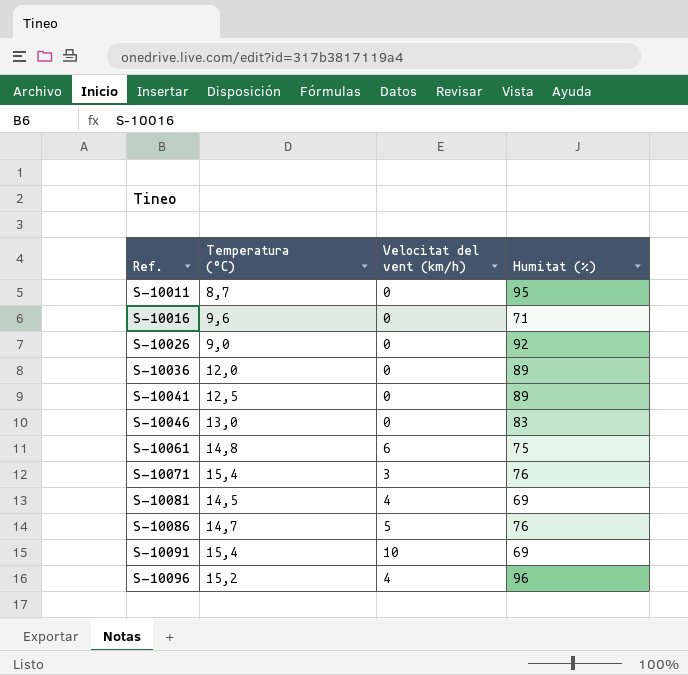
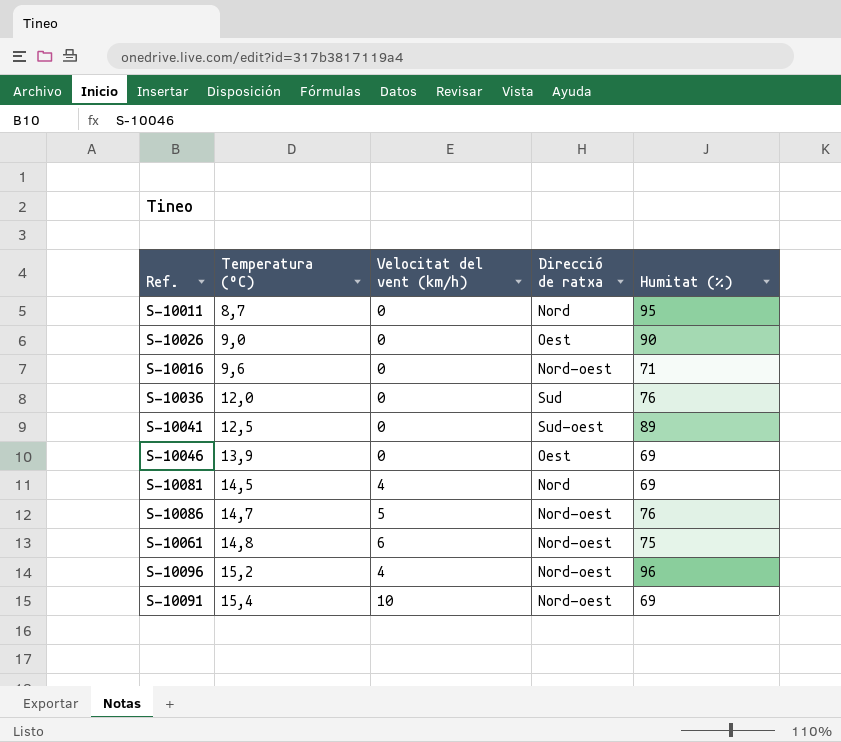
row order: Ref. ascending -> Temperatura (ºC) ascending
column Direcció de ratxa | position: none -> 4
row S-10071: 15,4 | 3 | 76 -> none
S-10026 | Humitat (%): 92 -> 90
S-10036 | Humitat (%): 89 -> 76
S-10046 | Temperatura (ºC): 13,0 -> 13,9
S-10046 | Humitat (%): 83 -> 69

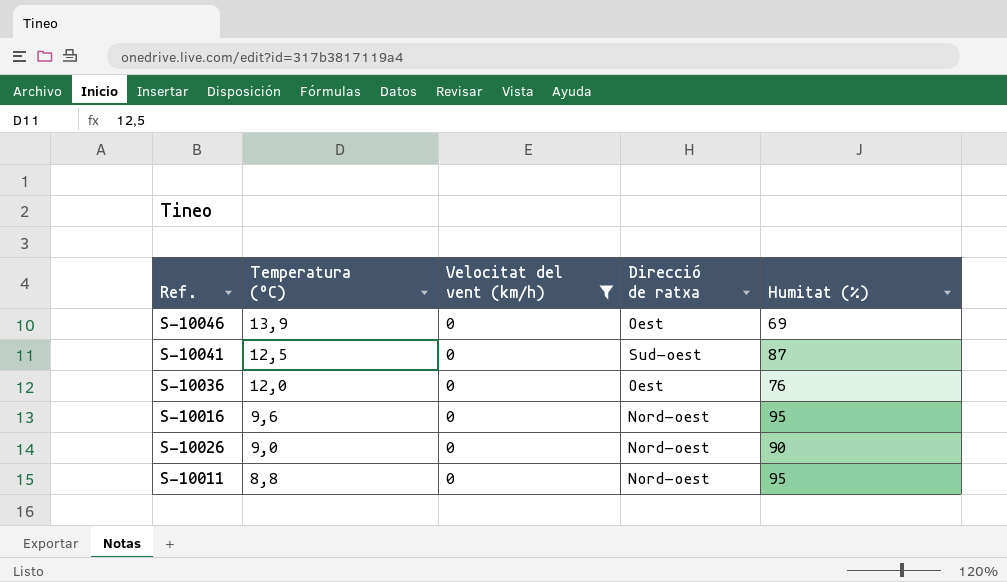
filter: none -> Velocitat del vent (km/h) = 0
row order: Temperatura (ºC) ascending -> Temperatura (ºC) descending
S-10041 | Humitat (%): 89 -> 87
S-10036 | Direcció de ratxa: Sud -> Oest
S-10016 | Humitat (%): 71 -> 95
S-10026 | Direcció de ratxa: Oest -> Nord-oest
S-10011 | Temperatura (ºC): 8,7 -> 8,8
S-10011 | Direcció de ratxa: Nord -> Nord-oest

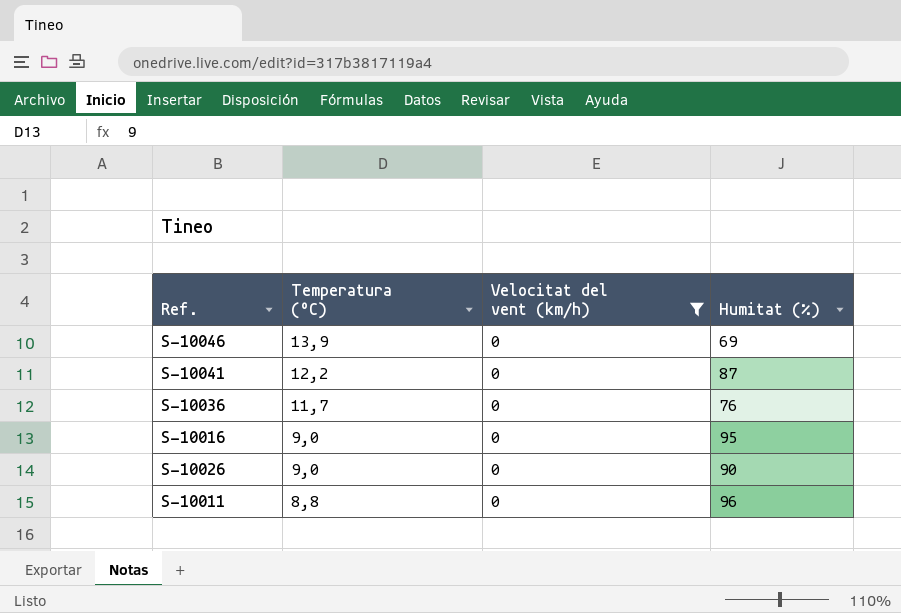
column Direcció de ratxa | position: 4 -> none
S-10041 | Temperatura (ºC): 12,5 -> 12,2
S-10036 | Temperatura (ºC): 12,0 -> 11,7
S-10016 | Temperatura (ºC): 9,6 -> 9,0
S-10011 | Humitat (%): 95 -> 96

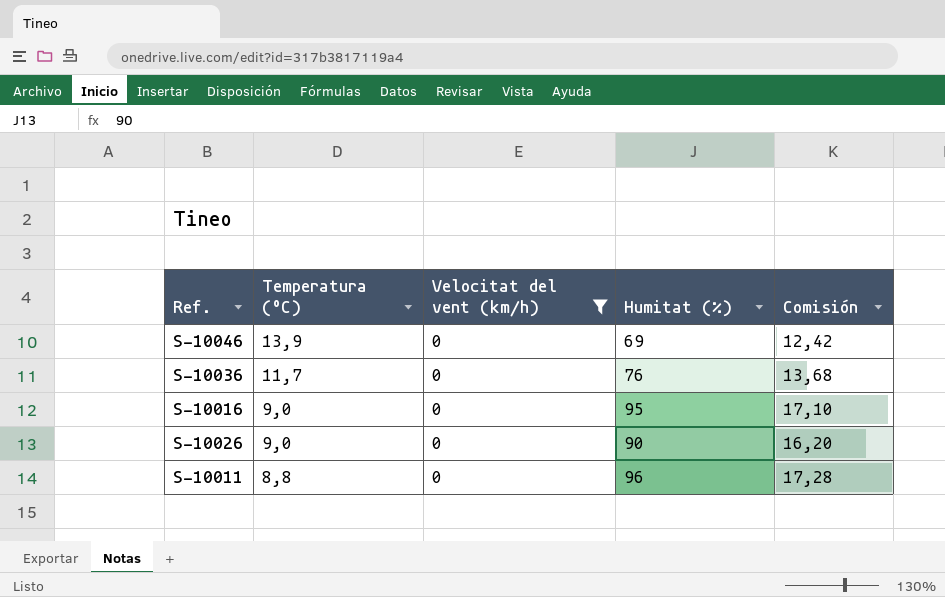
column Comisión | formula: none -> [Humitat (%)] * 0,18
row S-10041: 12,2 | 0 | 87 -> none

